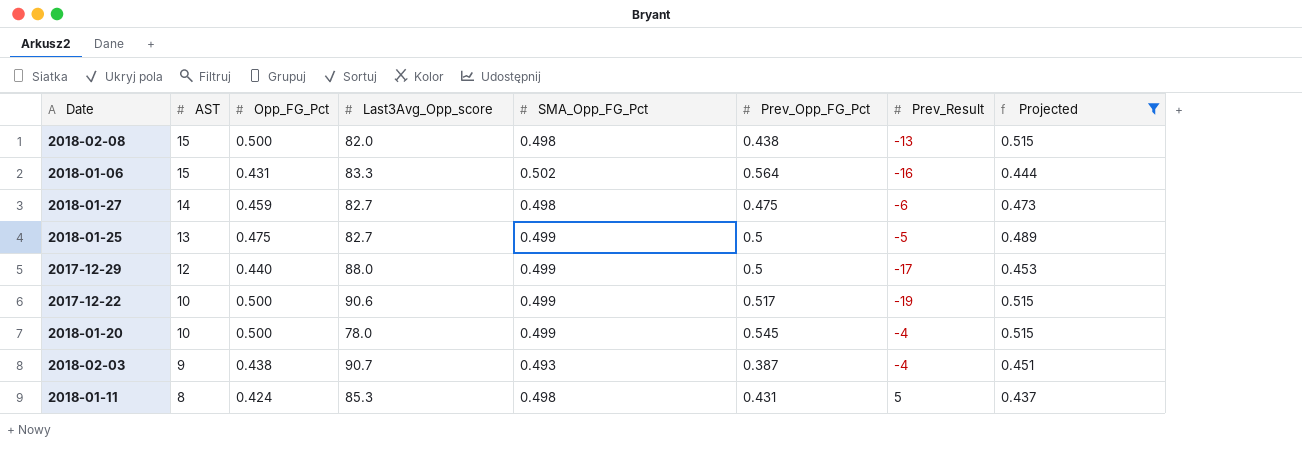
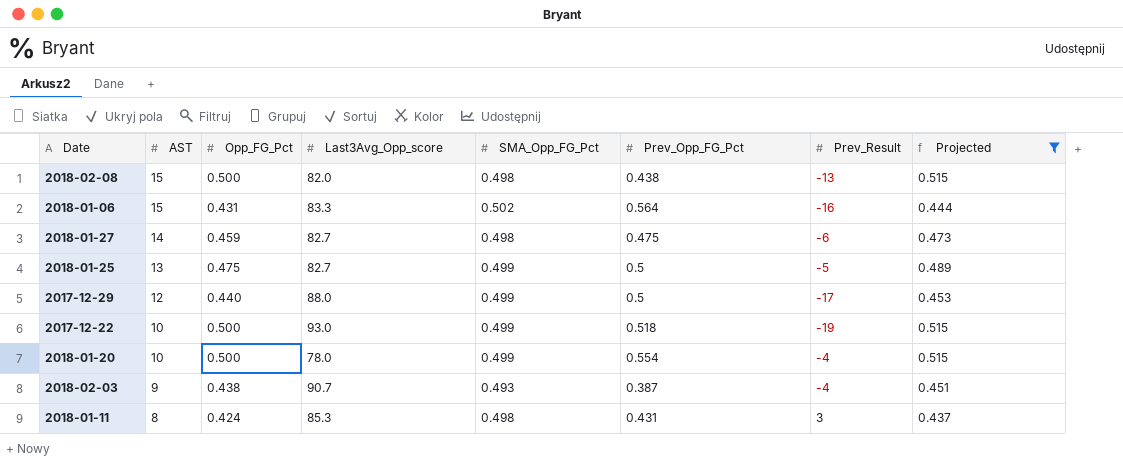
2017-12-22 | Last3Avg_Opp_score: 90.6 -> 93.0
2017-12-22 | Prev_Opp_FG_Pct: 0.517 -> 0.518
2018-01-20 | Prev_Opp_FG_Pct: 0.545 -> 0.554
2018-01-11 | Prev_Result: 5 -> 3

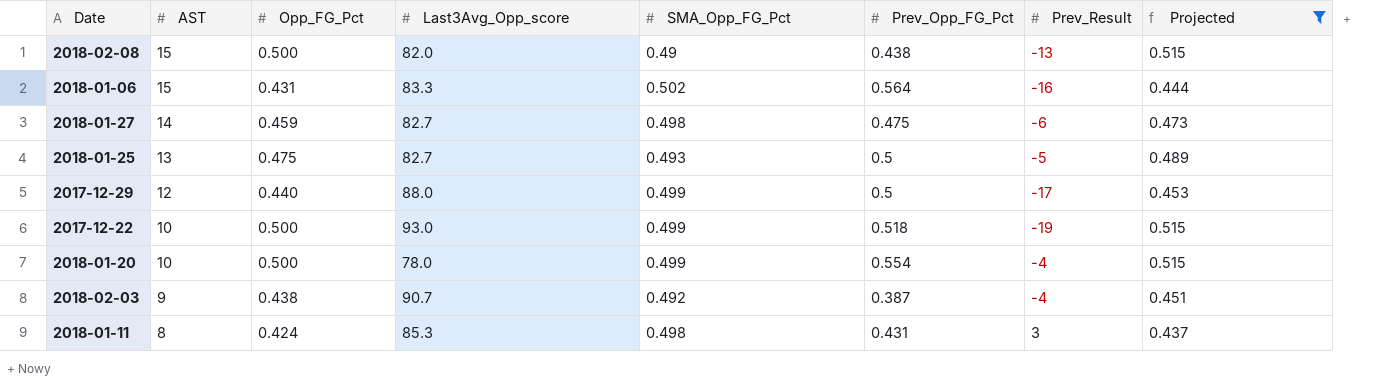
2018-02-08 | SMA_Opp_FG_Pct: 0.498 -> 0.49
2018-01-25 | SMA_Opp_FG_Pct: 0.499 -> 0.493
2018-02-03 | SMA_Opp_FG_Pct: 0.493 -> 0.492

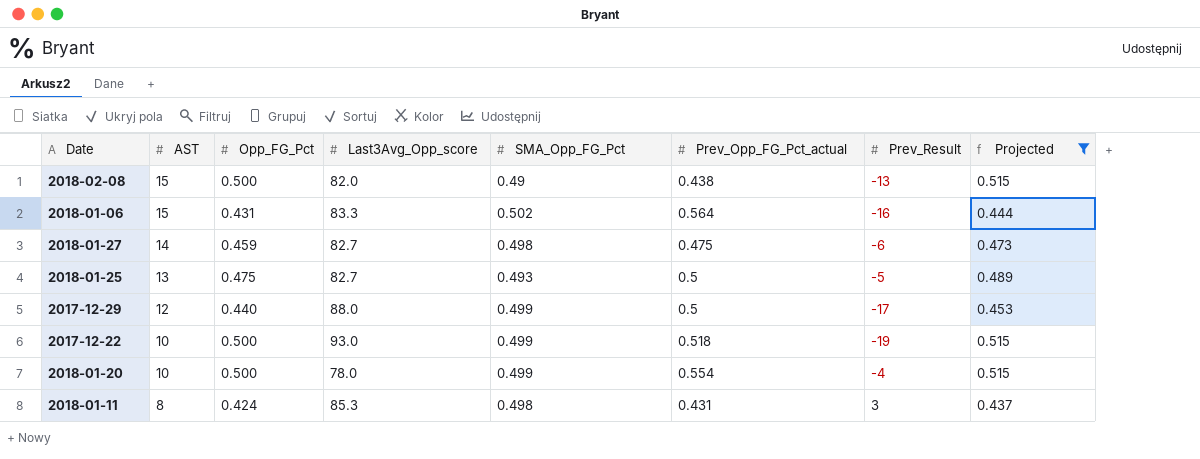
column name: Prev_Opp_FG_Pct -> Prev_Opp_FG_Pct_actual
row 2018-02-03: 9 | 0.438 | 90.7 | 0.492 | 0.387 | -4 | 0.451 -> none

